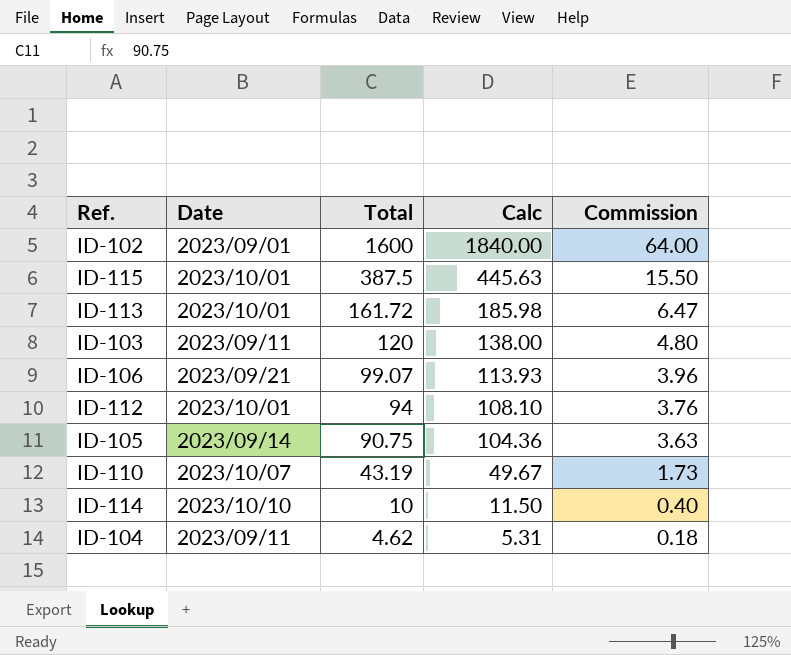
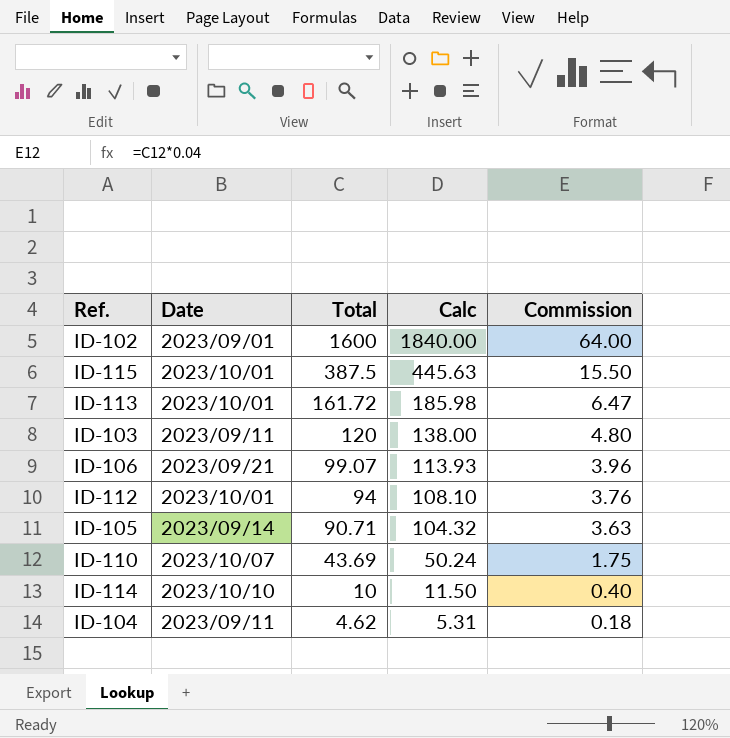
ID-105 | Total: 90.75 -> 90.71
ID-105 | Calc: 104.36 -> 104.32
ID-110 | Total: 43.19 -> 43.69
ID-110 | Calc: 49.67 -> 50.24
ID-110 | Commission: 1.73 -> 1.75

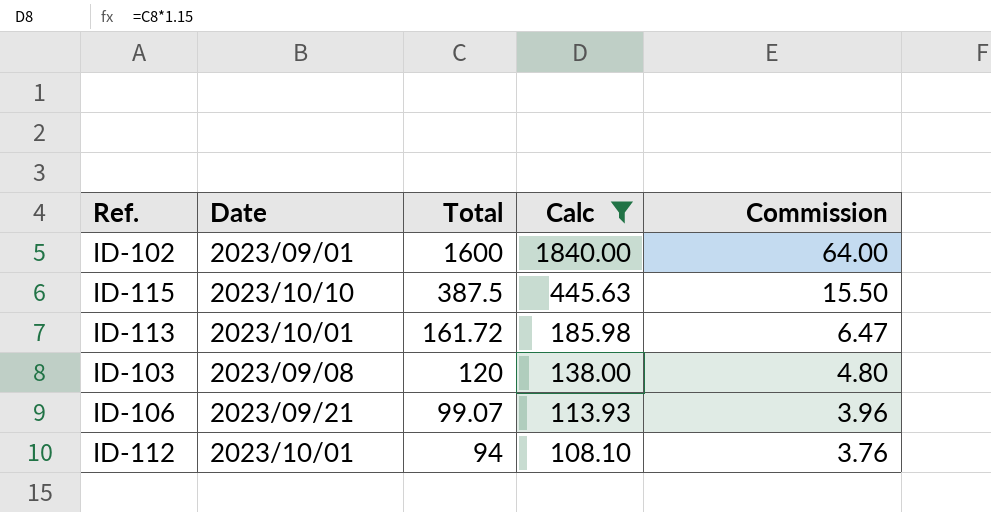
filter: none -> Calc >= 108.10
ID-115 | Date: 2023/10/01 -> 2023/10/10
ID-103 | Date: 2023/09/11 -> 2023/09/08

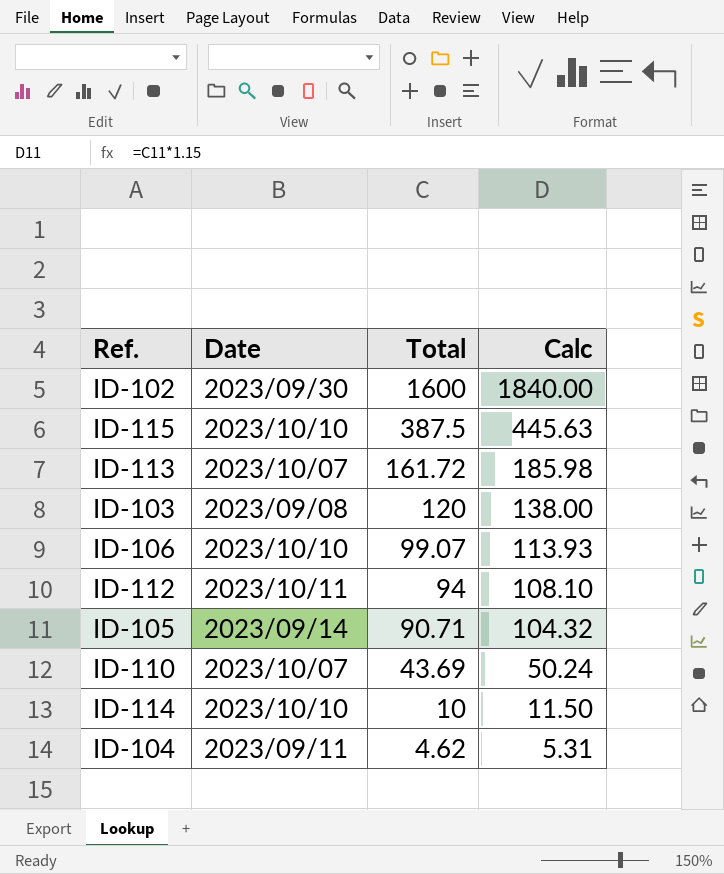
filter: Calc >= 108.10 -> none
column Commission | formula: [Total] * 0.04 -> none
ID-102 | Date: 2023/09/01 -> 2023/09/30
ID-113 | Date: 2023/10/01 -> 2023/10/07
ID-106 | Date: 2023/09/21 -> 2023/10/10
ID-112 | Date: 2023/10/01 -> 2023/10/11

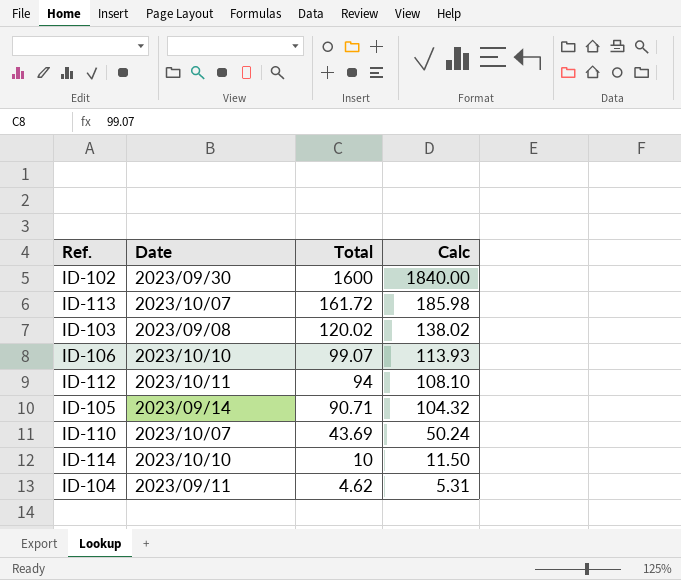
row ID-115: 2023/10/10 | 387.5 | 445.63 -> none
ID-103 | Total: 120 -> 120.02
ID-103 | Calc: 138.00 -> 138.02

